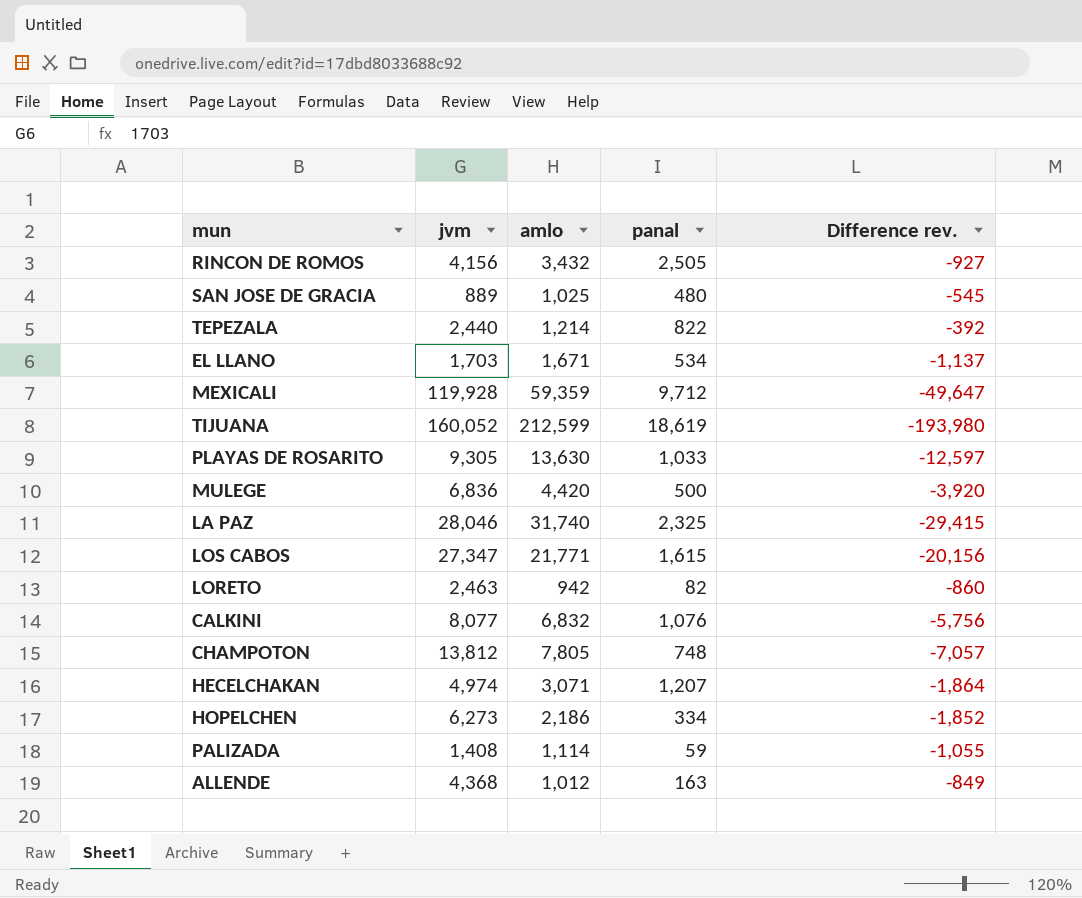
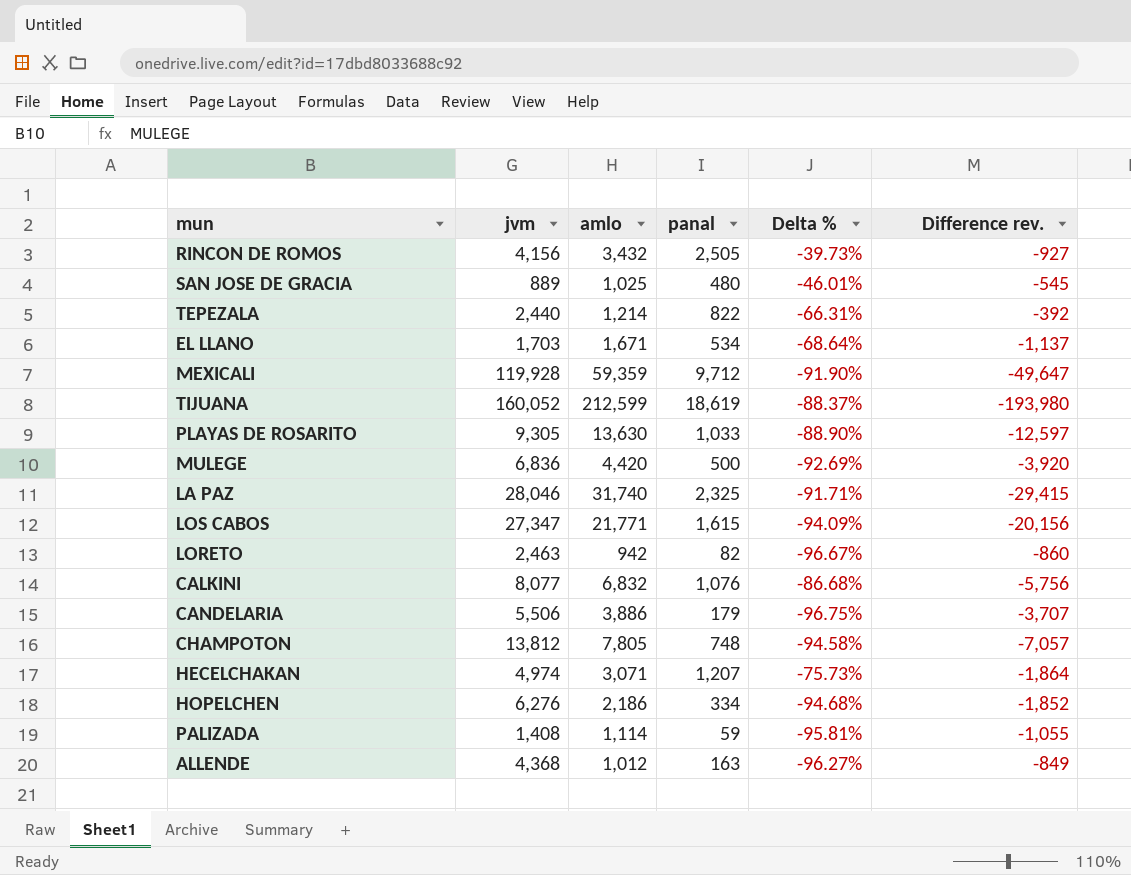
column Delta % | formula: none -> ([panal] - [jvm]) / [jvm]
row CANDELARIA: none -> 5,506 | 3,886 | 179 | -96.75% | -3,707
HOPELCHEN | jvm: 6,273 -> 6,276

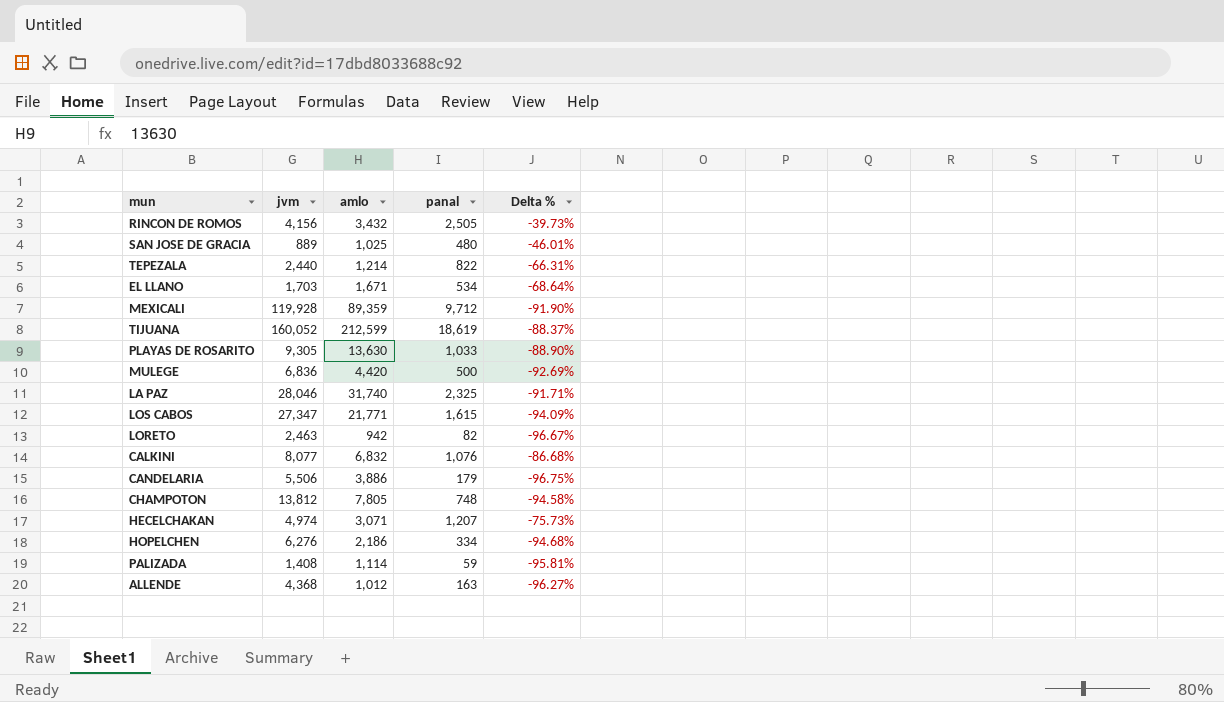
column Difference rev. | formula: [panal] - [amlo] -> none
MEXICALI | amlo: 59,359 -> 89,359

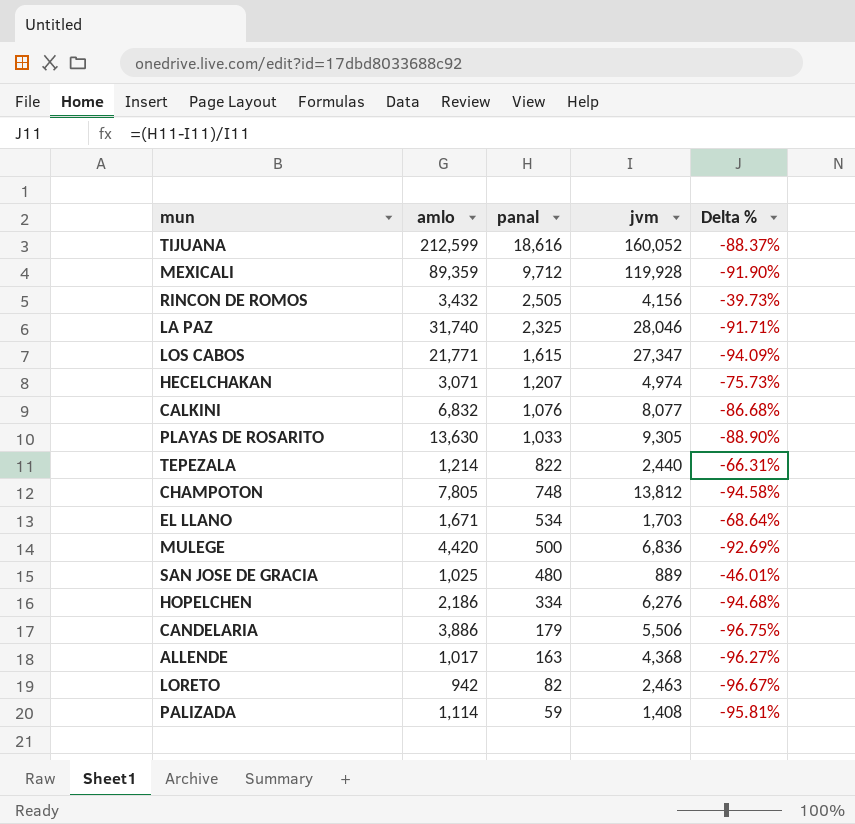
row order: none -> panal descending
column jvm | position: 2 -> 4
TIJUANA | panal: 18,619 -> 18,616
ALLENDE | amlo: 1,012 -> 1,017

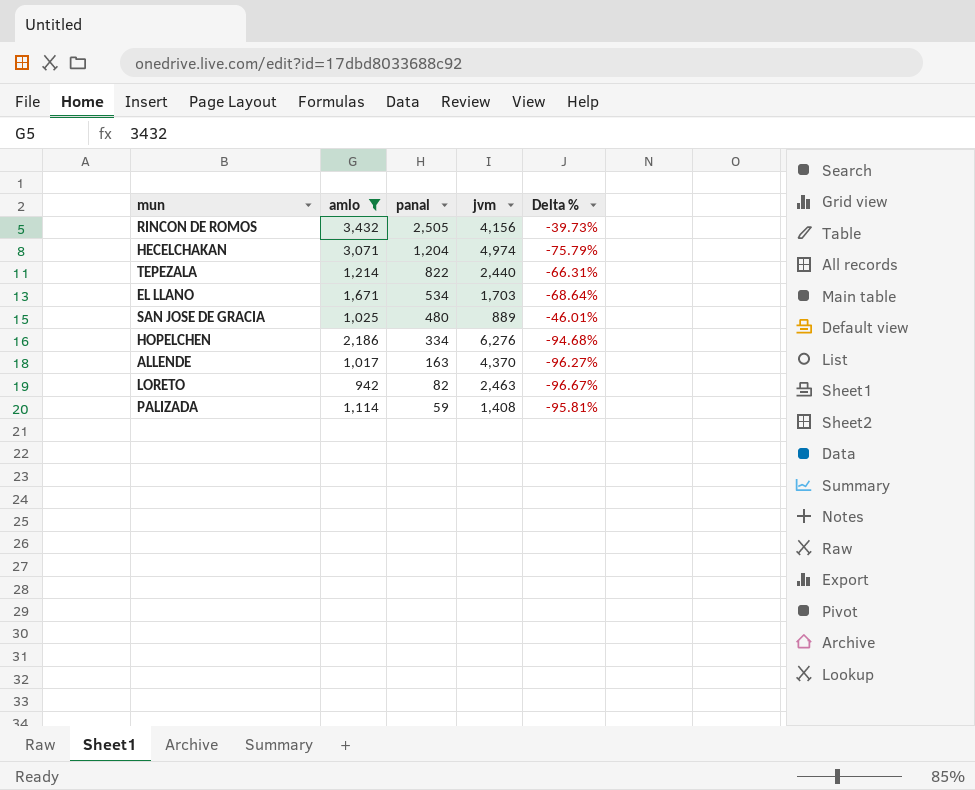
filter: none -> amlo <= 3,432
HECELCHAKAN | panal: 1,207 -> 1,204
HECELCHAKAN | Delta %: -75.73% -> -75.79%
ALLENDE | jvm: 4,368 -> 4,370

